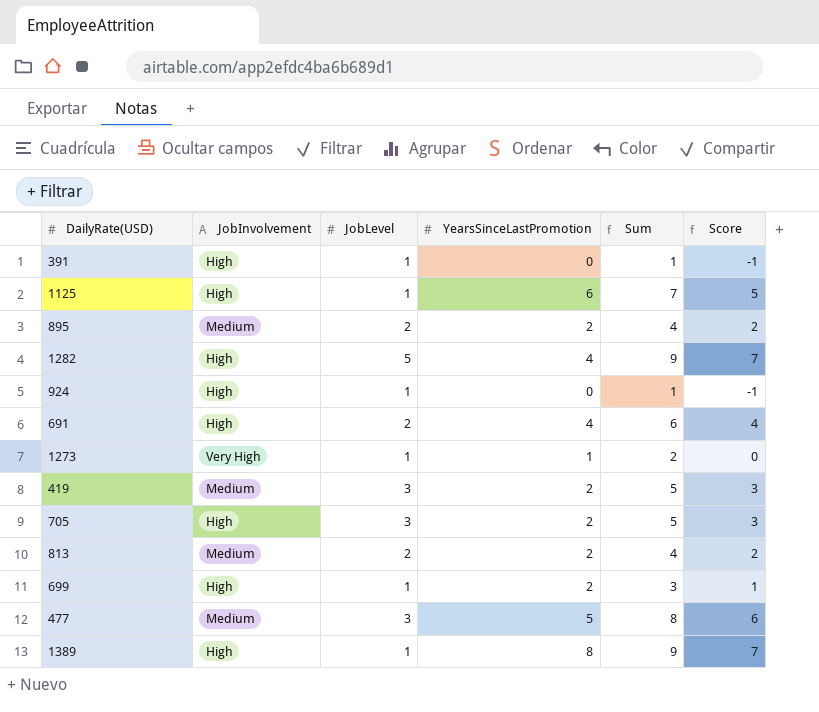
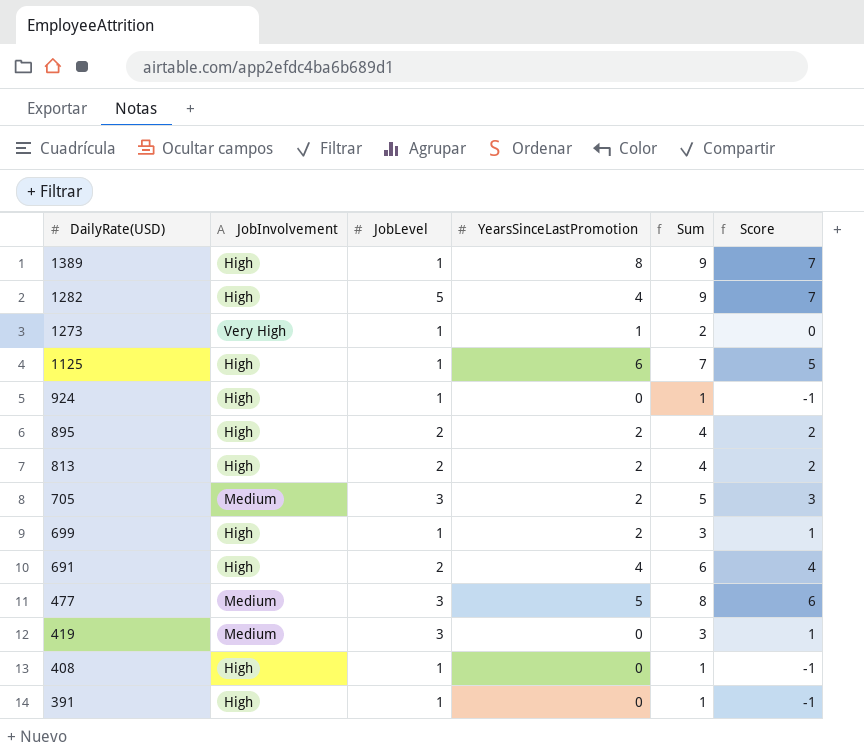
row order: none -> DailyRate(USD) descending
895 | JobInvolvement: Medium -> High
813 | JobInvolvement: Medium -> High
705 | JobInvolvement: High -> Medium
419 | YearsSinceLastPromotion: 2 -> 0
419 | Sum: 5 -> 3
419 | Score: 3 -> 1
row 408: none -> High | 1 | 0 | 1 | -1

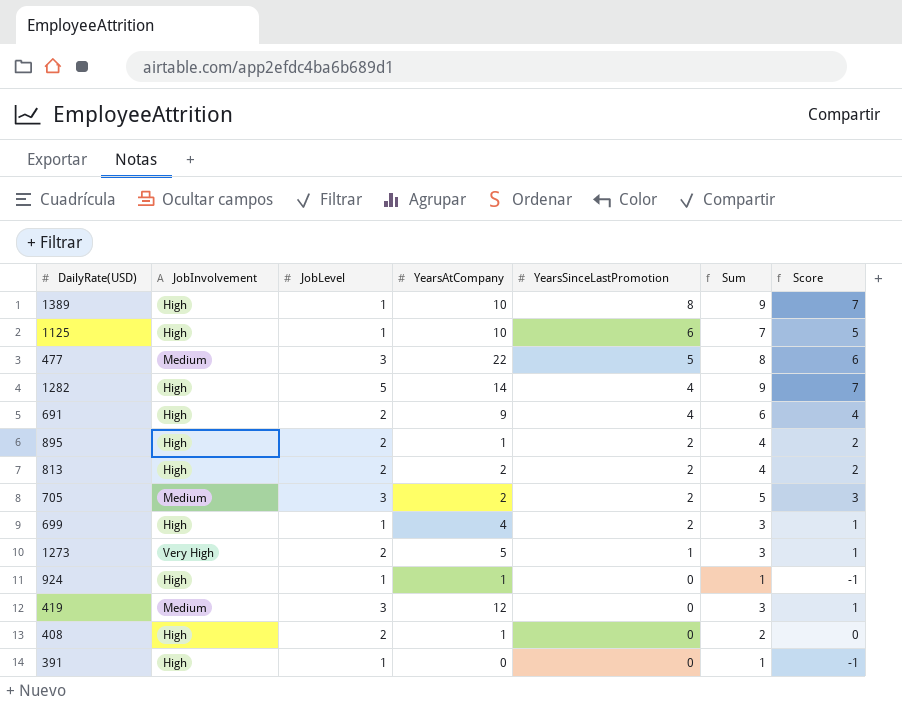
row order: DailyRate(USD) descending -> YearsSinceLastPromotion descending
column YearsAtCompany | position: none -> 4
1273 | JobLevel: 1 -> 2
1273 | Sum: 2 -> 3
1273 | Score: 0 -> 1
408 | JobLevel: 1 -> 2
408 | Sum: 1 -> 2
408 | Score: -1 -> 0

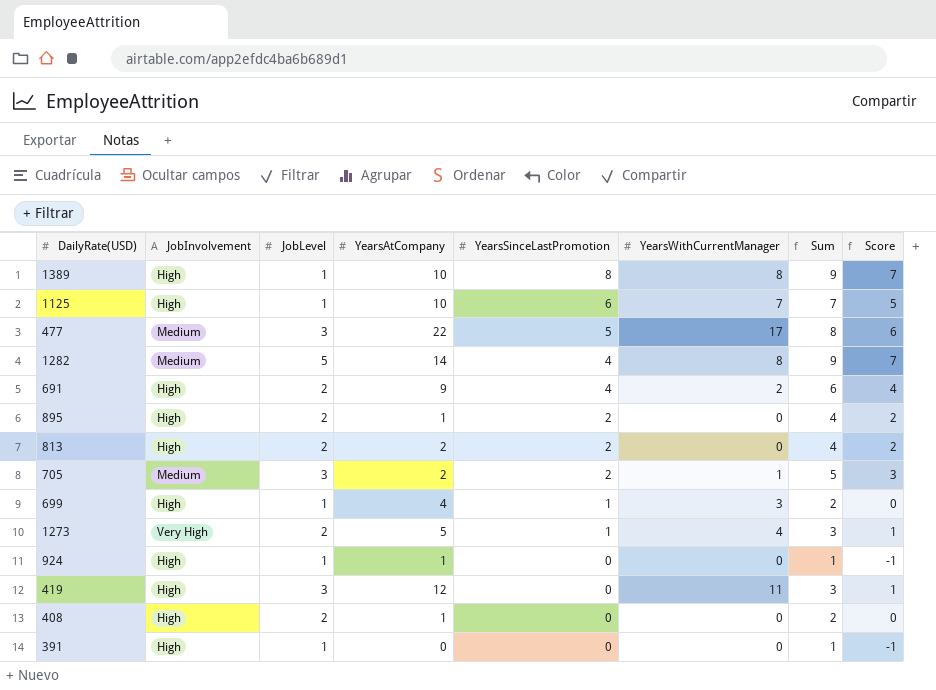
column YearsWithCurrentManager | position: none -> 6
1282 | JobInvolvement: High -> Medium
699 | YearsSinceLastPromotion: 2 -> 1
699 | Sum: 3 -> 2
699 | Score: 1 -> 0
419 | JobInvolvement: Medium -> High

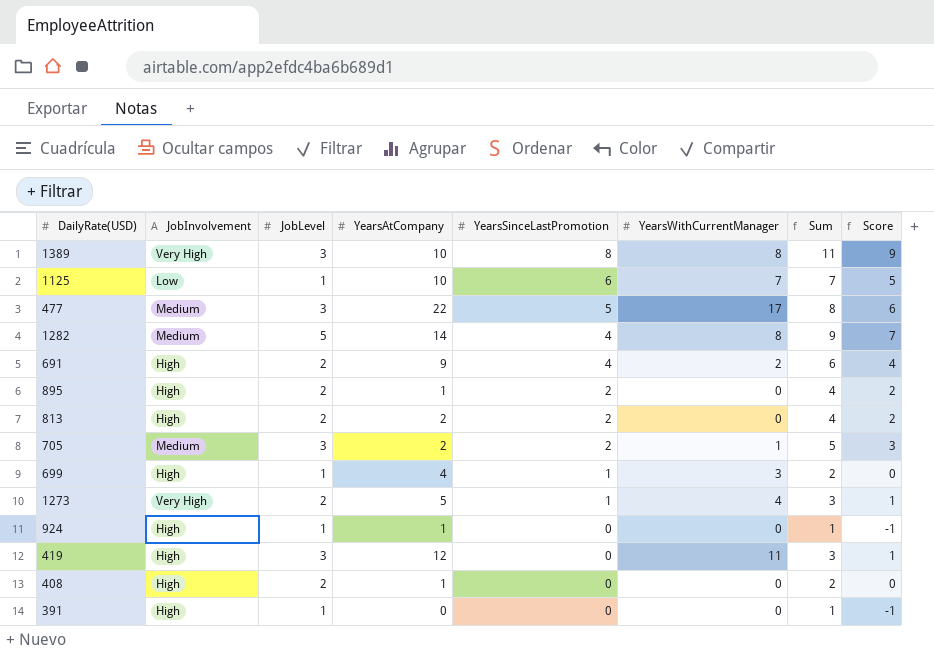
1389 | JobInvolvement: High -> Very High
1389 | JobLevel: 1 -> 3
1389 | Sum: 9 -> 11
1389 | Score: 7 -> 9
1125 | JobInvolvement: High -> Low

